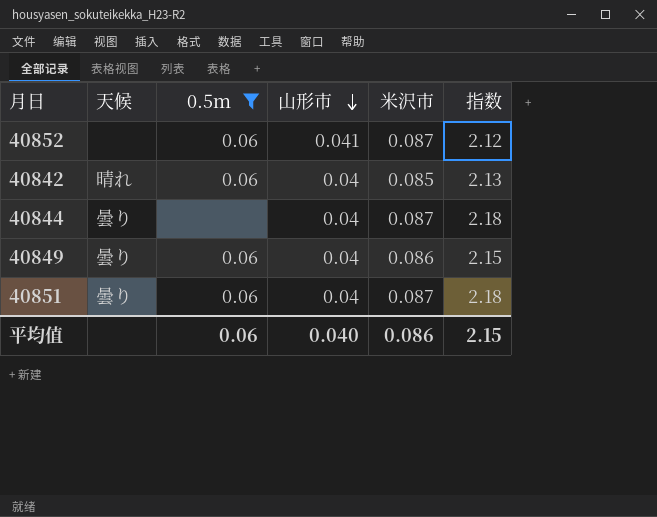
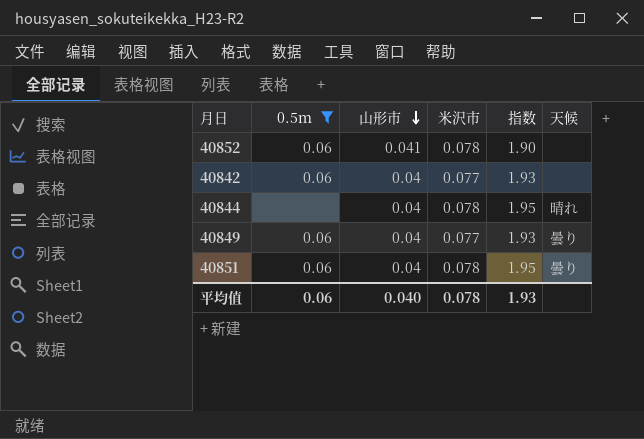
column 天候 | position: 2 -> 6
40852 | 米沢市: 0.087 -> 0.078
40852 | 指数: 2.12 -> 1.90
40842 | 米沢市: 0.085 -> 0.077
40842 | 指数: 2.13 -> 1.93
40842 | 天候: 晴れ -> none
40844 | 米沢市: 0.087 -> 0.078
40844 | 指数: 2.18 -> 1.95
40844 | 天候: 曇り -> 晴れ
40849 | 米沢市: 0.086 -> 0.077
40849 | 指数: 2.15 -> 1.93
40851 | 米沢市: 0.087 -> 0.078
40851 | 指数: 2.18 -> 1.95
平均值 | 米沢市: 0.086 -> 0.078
平均值 | 指数: 2.15 -> 1.93

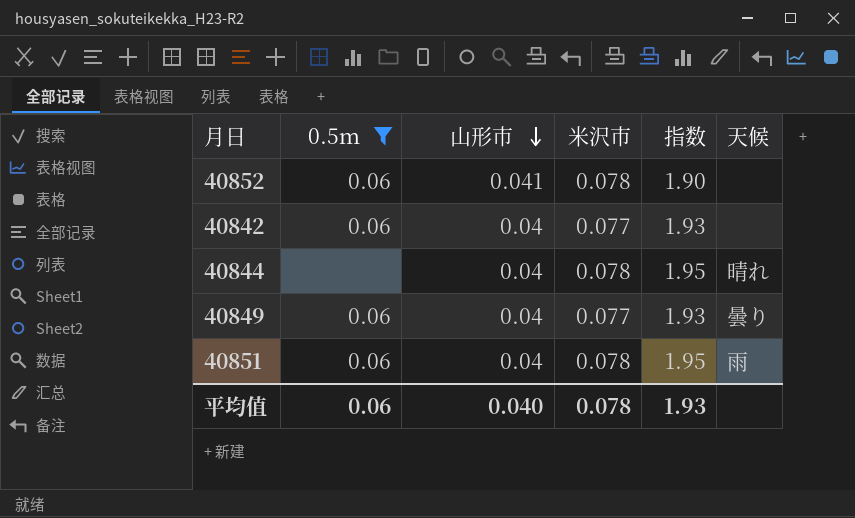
40851 | 天候: 曇り -> 雨

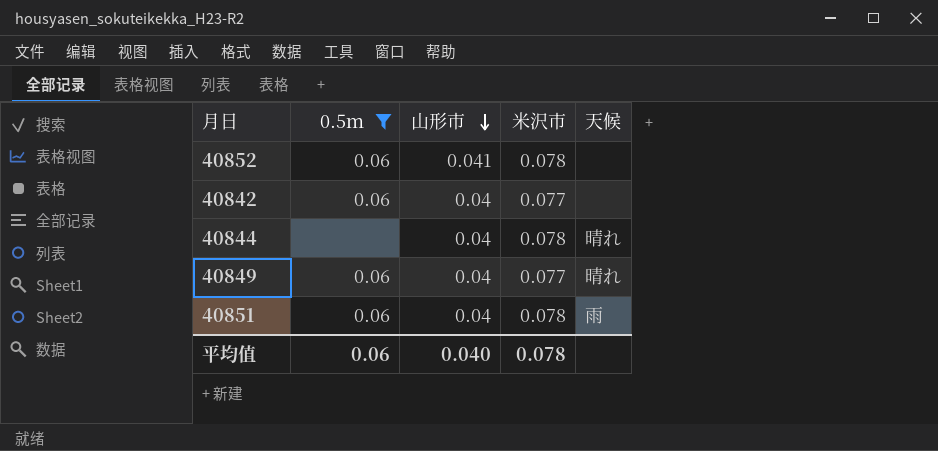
column 指数 | formula: [米沢市] / [山形市] -> none
40849 | 天候: 曇り -> 晴れ

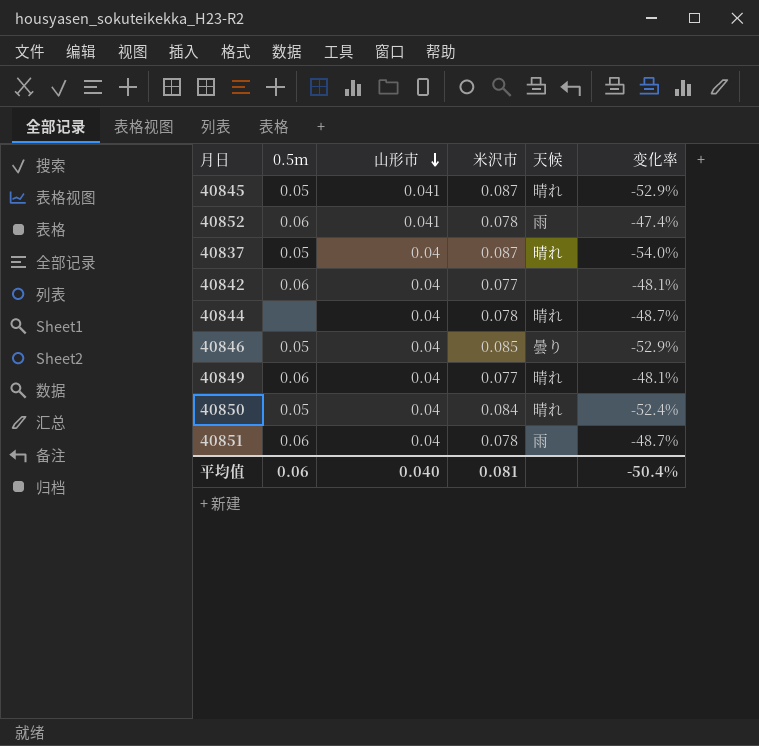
filter: 0.5ｍ != 0.05 -> none
column 变化率 | formula: none -> ([山形市] - [米沢市]) / [米沢市]
40852 | 天候: none -> 雨
平均值 | 米沢市: 0.078 -> 0.081

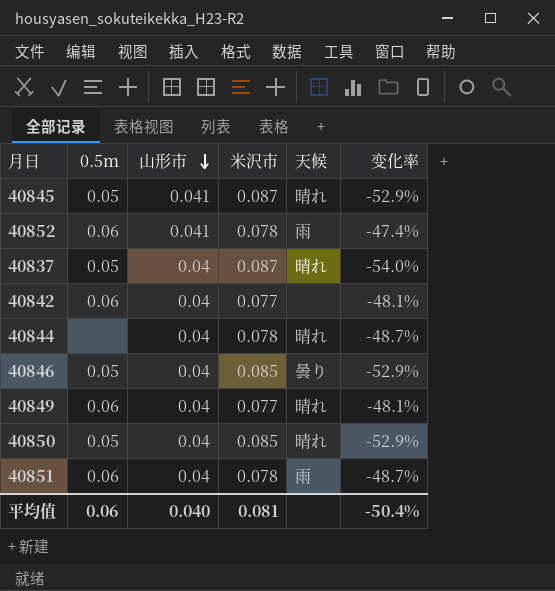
40850 | 米沢市: 0.084 -> 0.085
40850 | 变化率: -52.4% -> -52.9%

